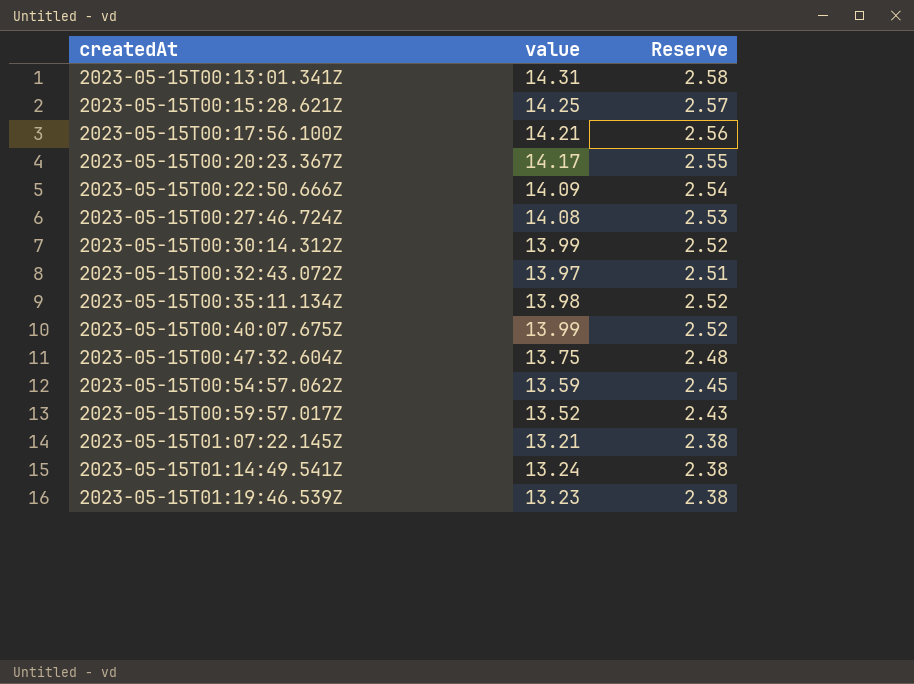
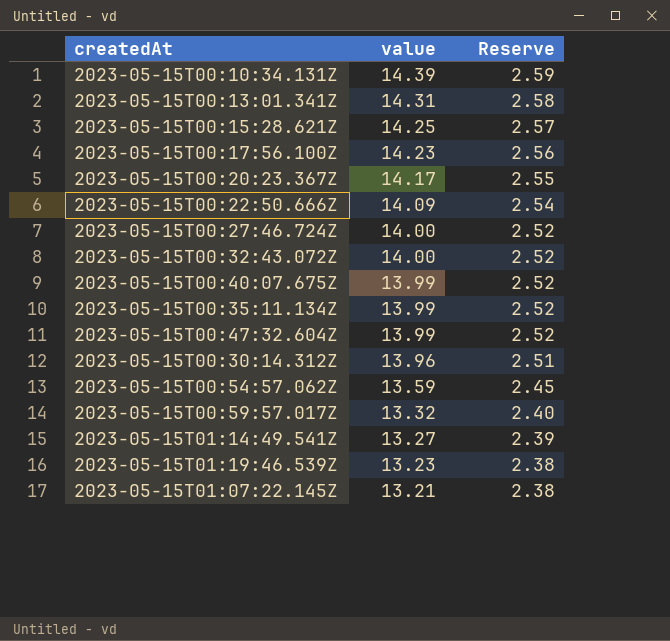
row order: createdAt ascending -> value descending
row 2023-05-15T00:10:34.131Z: none -> 14.39 | 2.59
2023-05-15T00:17:56.100Z | value: 14.21 -> 14.23
2023-05-15T00:27:46.724Z | value: 14.08 -> 14.00
2023-05-15T00:27:46.724Z | Reserve: 2.53 -> 2.52
2023-05-15T00:32:43.072Z | value: 13.97 -> 14.00
2023-05-15T00:32:43.072Z | Reserve: 2.51 -> 2.52
2023-05-15T00:35:11.134Z | value: 13.98 -> 13.99
2023-05-15T00:47:32.604Z | value: 13.75 -> 13.99
2023-05-15T00:47:32.604Z | Reserve: 2.48 -> 2.52
2023-05-15T00:30:14.312Z | value: 13.99 -> 13.96
2023-05-15T00:30:14.312Z | Reserve: 2.52 -> 2.51
2023-05-15T00:59:57.017Z | value: 13.52 -> 13.32
2023-05-15T00:59:57.017Z | Reserve: 2.43 -> 2.40
2023-05-15T01:14:49.541Z | value: 13.24 -> 13.27
2023-05-15T01:14:49.541Z | Reserve: 2.38 -> 2.39

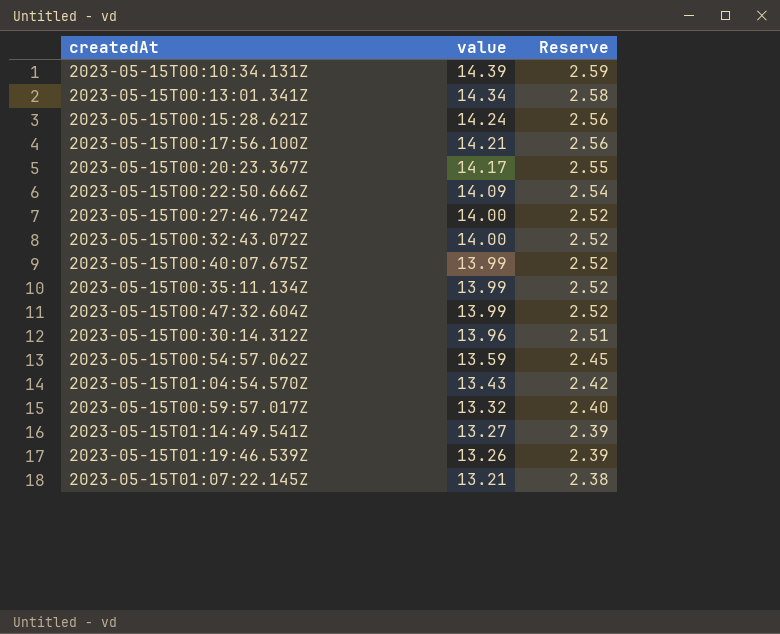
2023-05-15T00:13:01.341Z | value: 14.31 -> 14.34
2023-05-15T00:15:28.621Z | value: 14.25 -> 14.24
2023-05-15T00:15:28.621Z | Reserve: 2.57 -> 2.56
2023-05-15T00:17:56.100Z | value: 14.23 -> 14.21
row 2023-05-15T01:04:54.570Z: none -> 13.43 | 2.42
2023-05-15T01:19:46.539Z | value: 13.23 -> 13.26
2023-05-15T01:19:46.539Z | Reserve: 2.38 -> 2.39

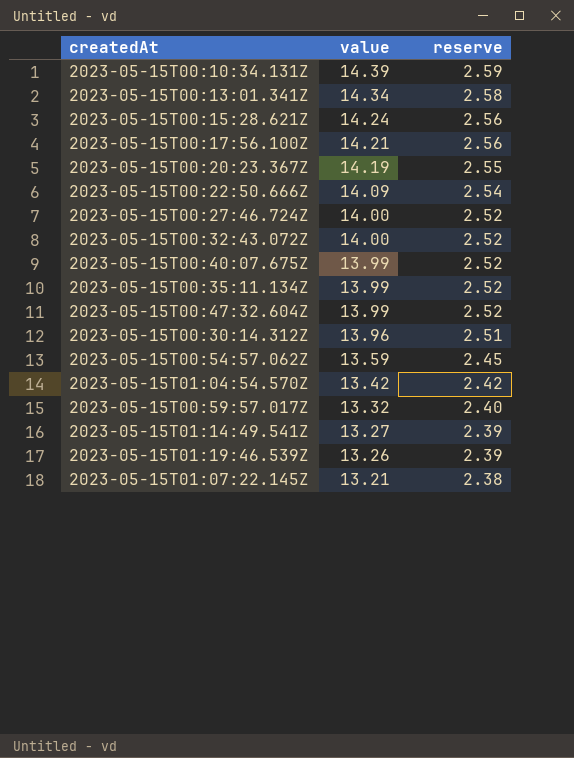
column name: Reserve -> reserve
2023-05-15T00:20:23.367Z | value: 14.17 -> 14.19
2023-05-15T01:04:54.570Z | value: 13.43 -> 13.42

